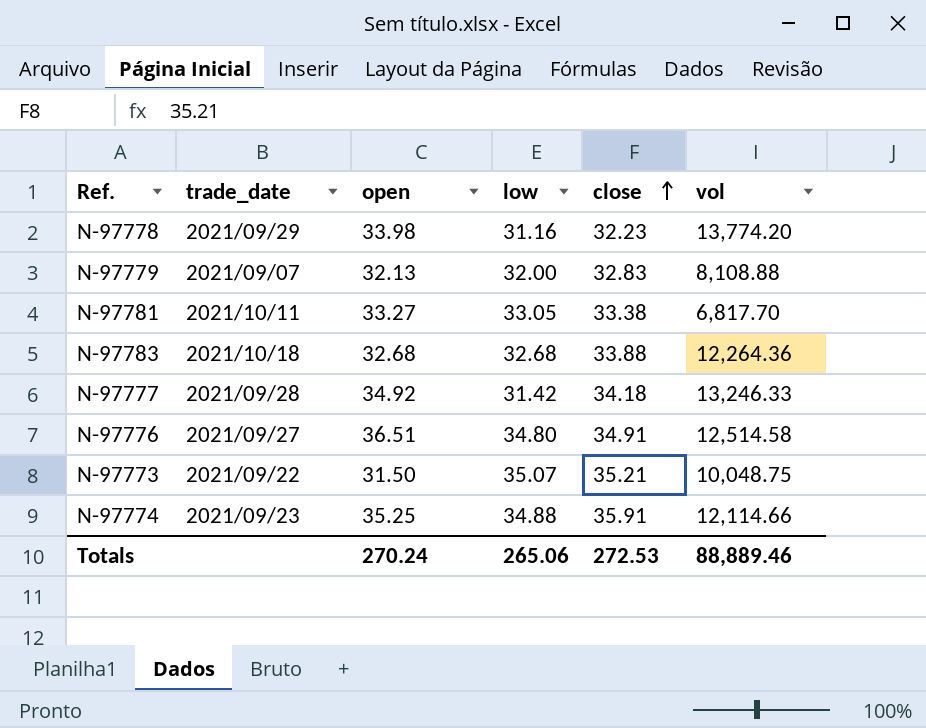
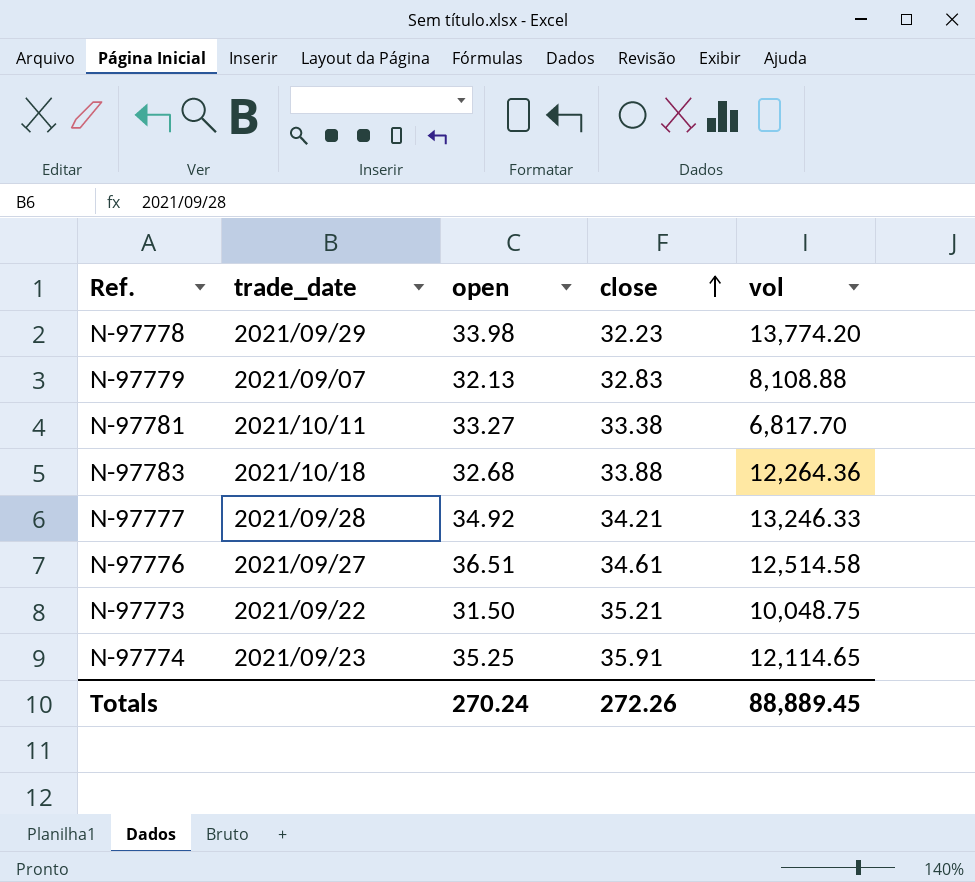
column low | position: 4 -> none
N-97777 | close: 34.18 -> 34.21
N-97776 | close: 34.91 -> 34.61
N-97774 | vol: 12,114.66 -> 12,114.65
Totals | close: 272.53 -> 272.26
Totals | vol: 88,889.46 -> 88,889.45

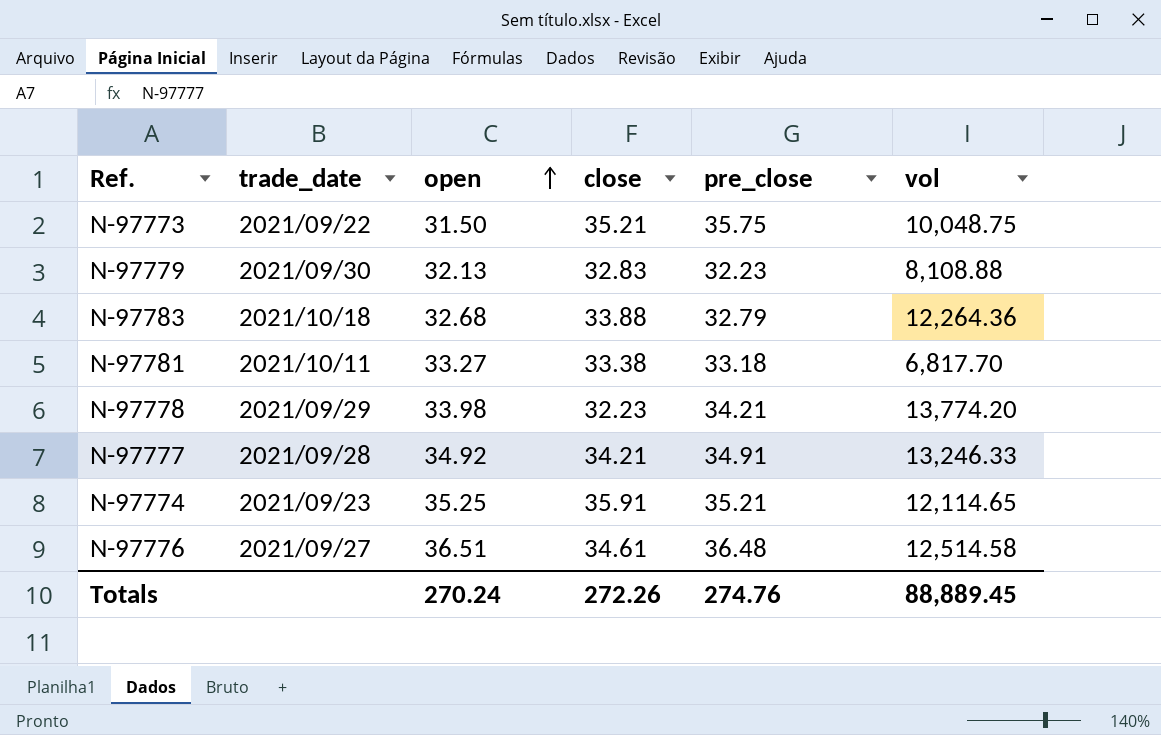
row order: close ascending -> open ascending
column pre_close | position: none -> 5
N-97779 | trade_date: 2021/09/07 -> 2021/09/30

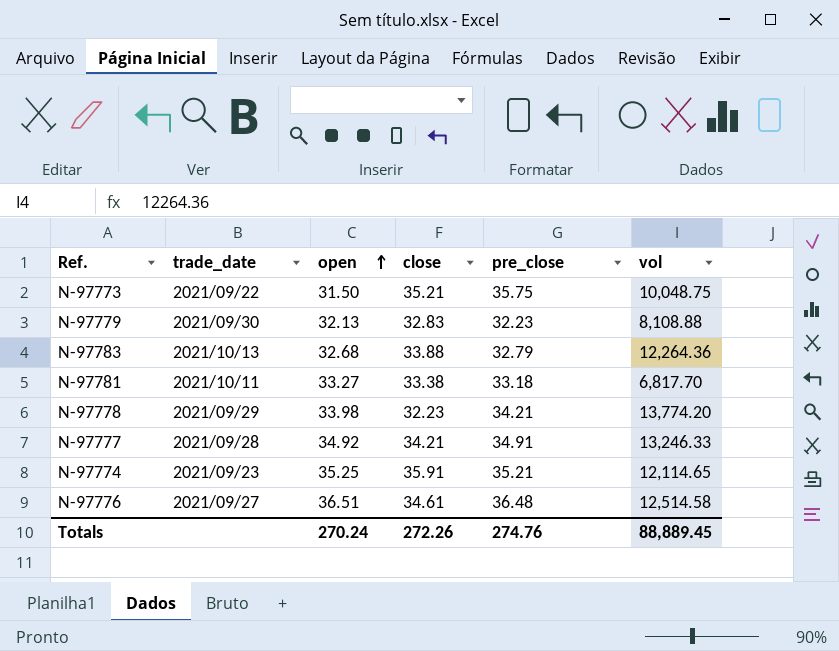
N-97783 | trade_date: 2021/10/18 -> 2021/10/13

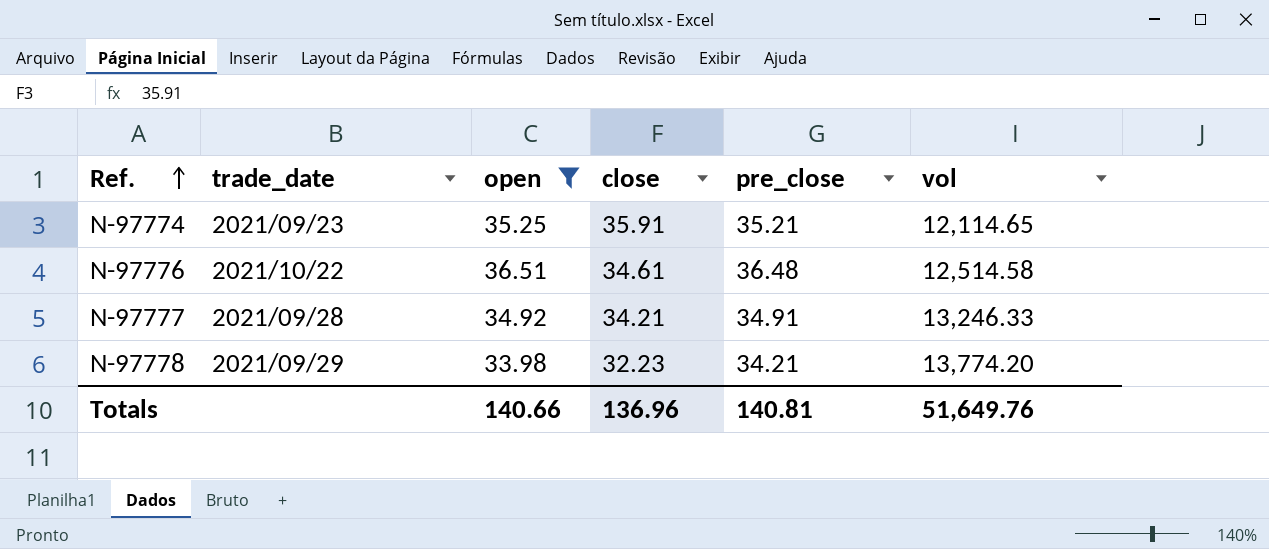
filter: none -> open >= 33.98
row order: open ascending -> Ref. ascending
N-97776 | trade_date: 2021/09/27 -> 2021/10/22
Totals | open: 270.24 -> 140.66
Totals | close: 272.26 -> 136.96
Totals | pre_close: 274.76 -> 140.81
Totals | vol: 88,889.45 -> 51,649.76

